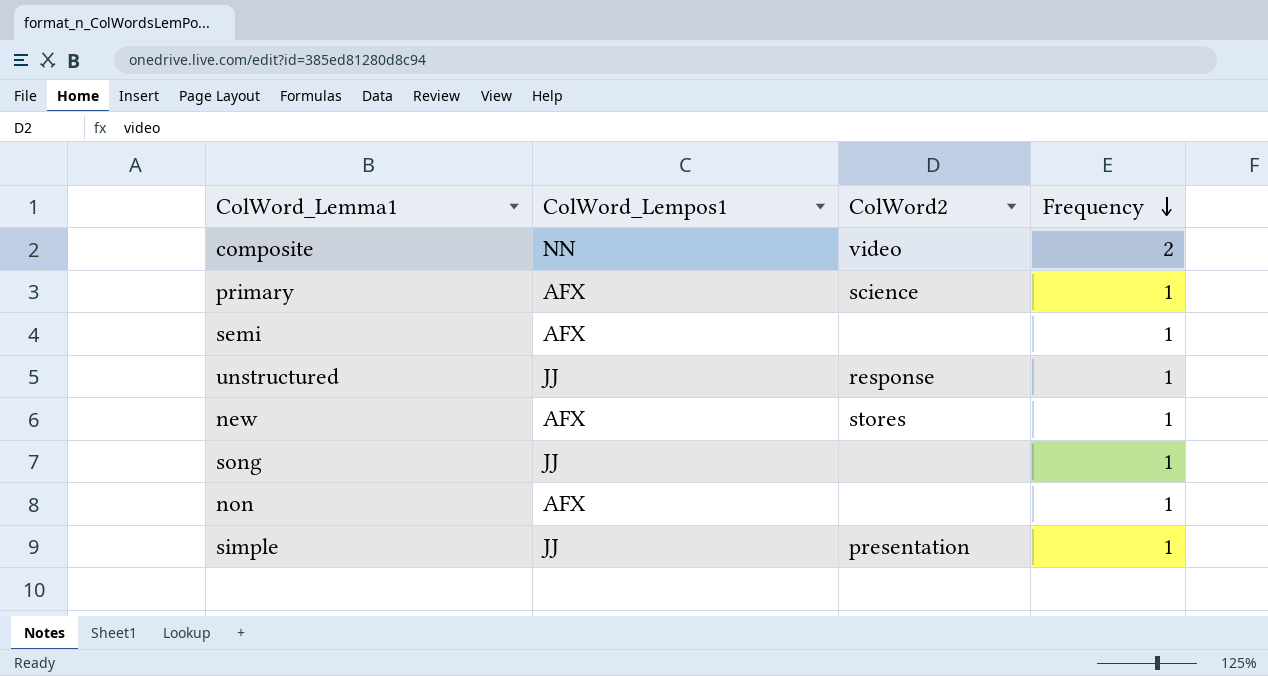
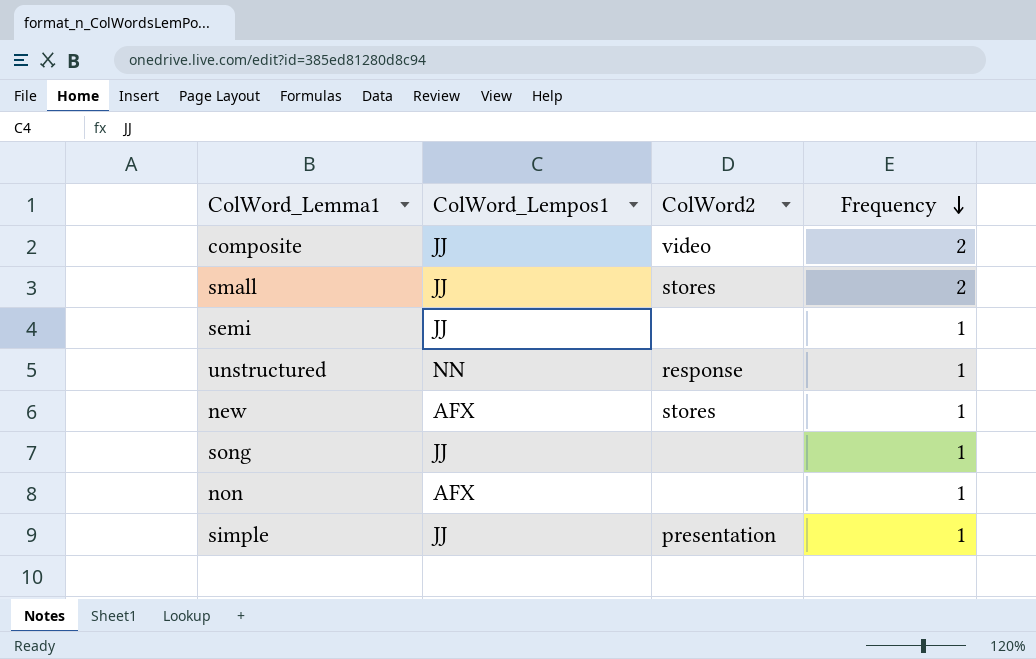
row primary: AFX | science | 1 -> none
composite | ColWord_Lempos1: NN -> JJ
row small: none -> JJ | stores | 2
semi | ColWord_Lempos1: AFX -> JJ
unstructured | ColWord_Lempos1: JJ -> NN

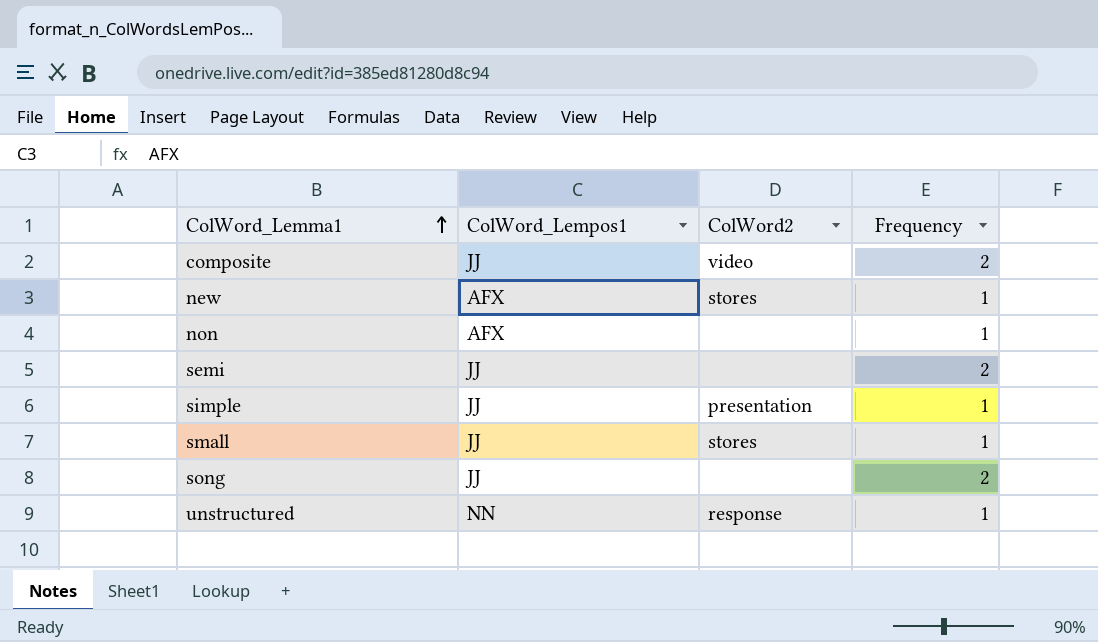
row order: Frequency descending -> ColWord_Lemma1 ascending
semi | Frequency: 1 -> 2
small | Frequency: 2 -> 1
song | Frequency: 1 -> 2

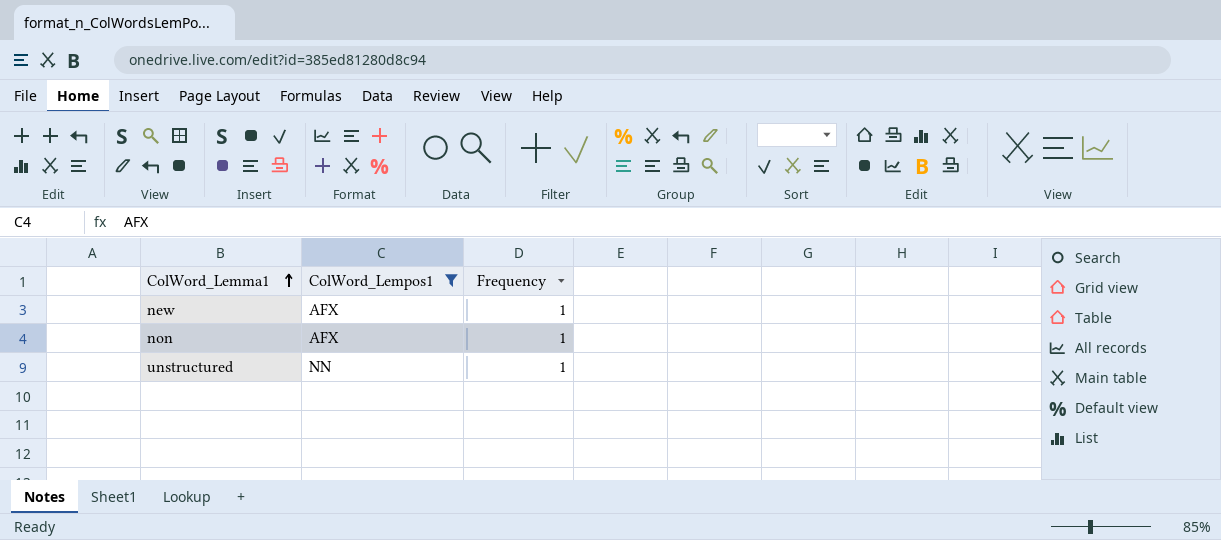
filter: none -> ColWord_Lempos1 != JJ
column ColWord2 | position: 3 -> none

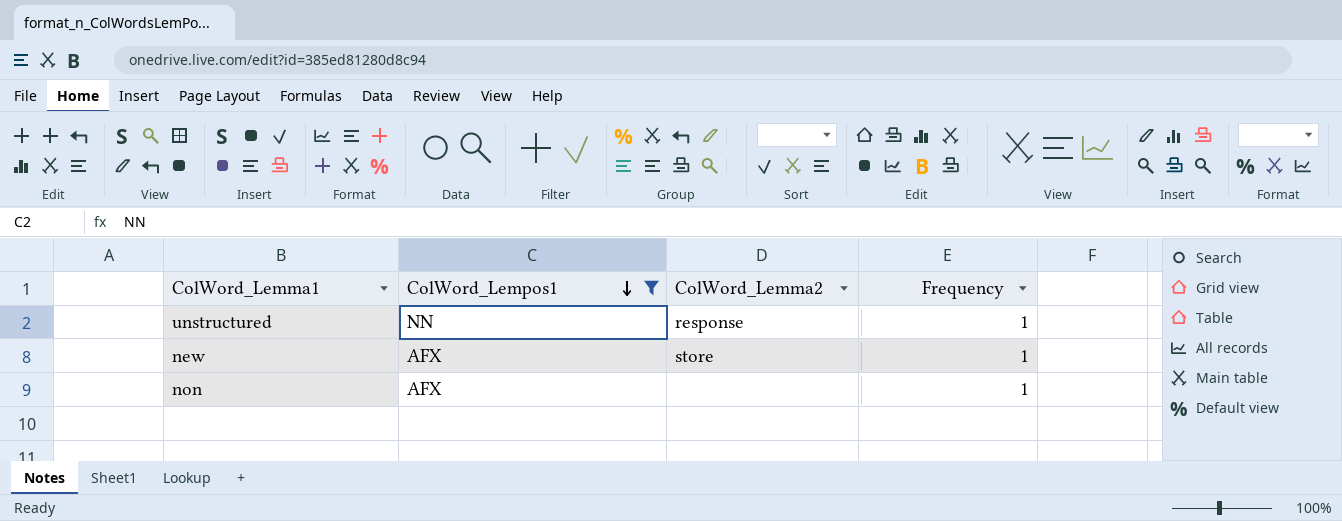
row order: ColWord_Lemma1 ascending -> ColWord_Lempos1 descending
column ColWord_Lemma2 | position: none -> 3

